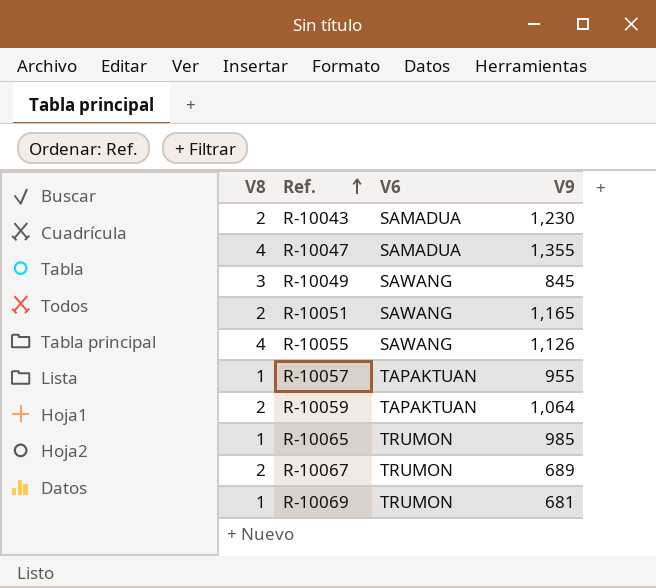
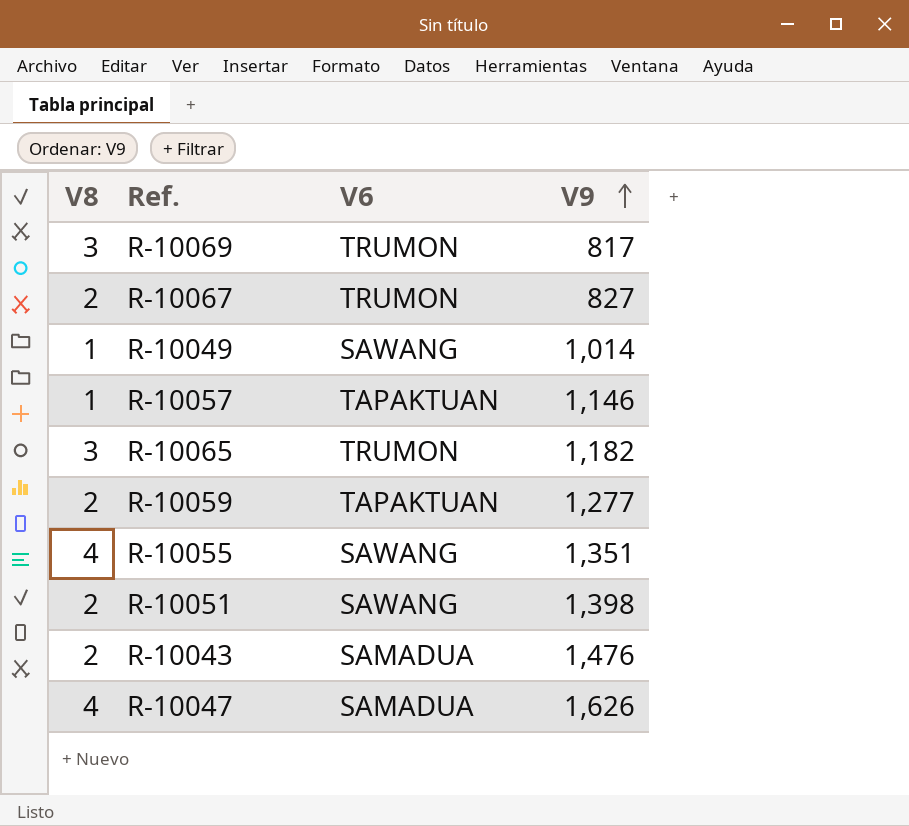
row order: Ref. ascending -> V9 ascending
R-10069 | V8: 1 -> 3
R-10069 | V9: 681 -> 817
R-10067 | V9: 689 -> 827
R-10049 | V8: 3 -> 1
R-10049 | V9: 845 -> 1,014
R-10057 | V9: 955 -> 1,146
R-10065 | V8: 1 -> 3
R-10065 | V9: 985 -> 1,182
R-10059 | V9: 1,064 -> 1,277
R-10055 | V9: 1,126 -> 1,351
R-10051 | V9: 1,165 -> 1,398
R-10043 | V9: 1,230 -> 1,476
R-10047 | V9: 1,355 -> 1,626

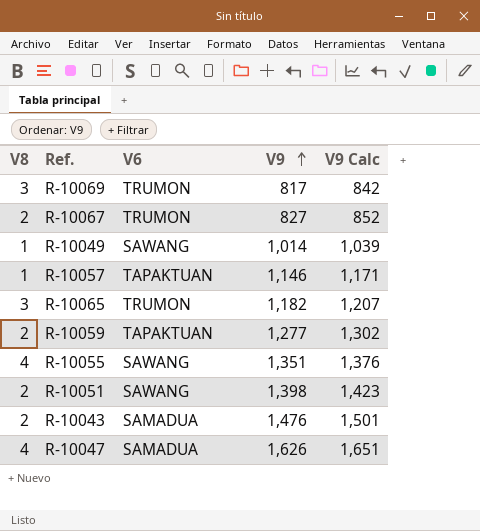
column V9 Calc | formula: none -> [V9] + 25

